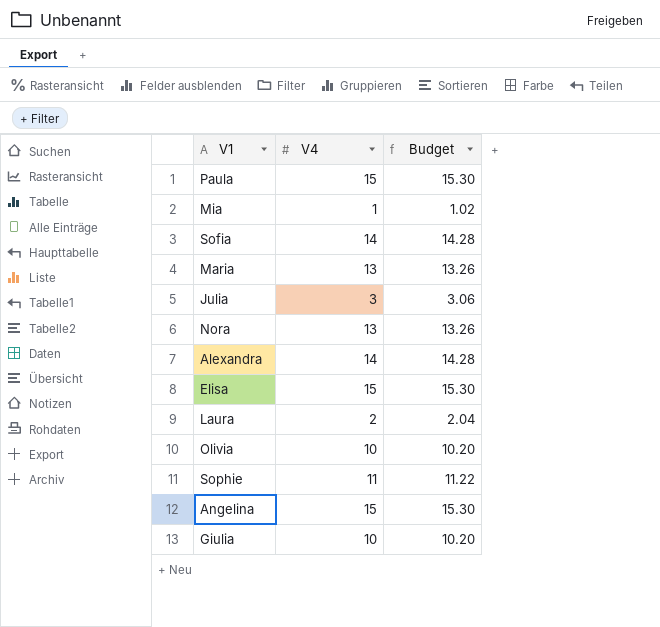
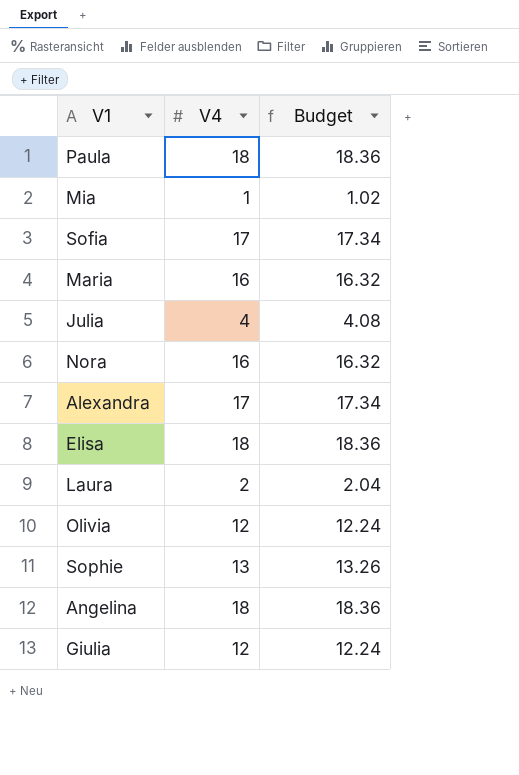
Paula | V4: 15 -> 18
Paula | Budget: 15.30 -> 18.36
Sofia | V4: 14 -> 17
Sofia | Budget: 14.28 -> 17.34
Maria | V4: 13 -> 16
Maria | Budget: 13.26 -> 16.32
Julia | V4: 3 -> 4
Julia | Budget: 3.06 -> 4.08
Nora | V4: 13 -> 16
Nora | Budget: 13.26 -> 16.32
Alexandra | V4: 14 -> 17
Alexandra | Budget: 14.28 -> 17.34
Elisa | V4: 15 -> 18
Elisa | Budget: 15.30 -> 18.36
Olivia | V4: 10 -> 12
Olivia | Budget: 10.20 -> 12.24
Sophie | V4: 11 -> 13
Sophie | Budget: 11.22 -> 13.26
Angelina | V4: 15 -> 18
Angelina | Budget: 15.30 -> 18.36
Giulia | V4: 10 -> 12
Giulia | Budget: 10.20 -> 12.24

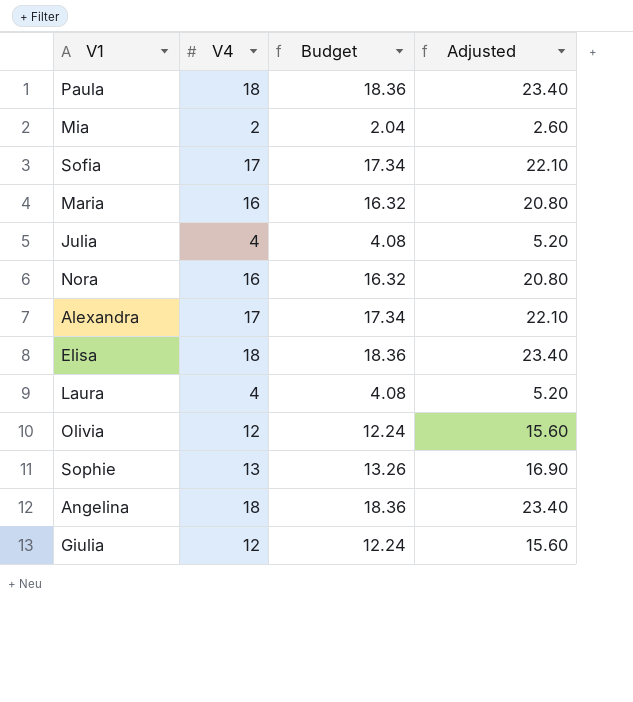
column Adjusted | formula: none -> [V4] * 1.3
Mia | V4: 1 -> 2
Mia | Budget: 1.02 -> 2.04
Laura | V4: 2 -> 4
Laura | Budget: 2.04 -> 4.08

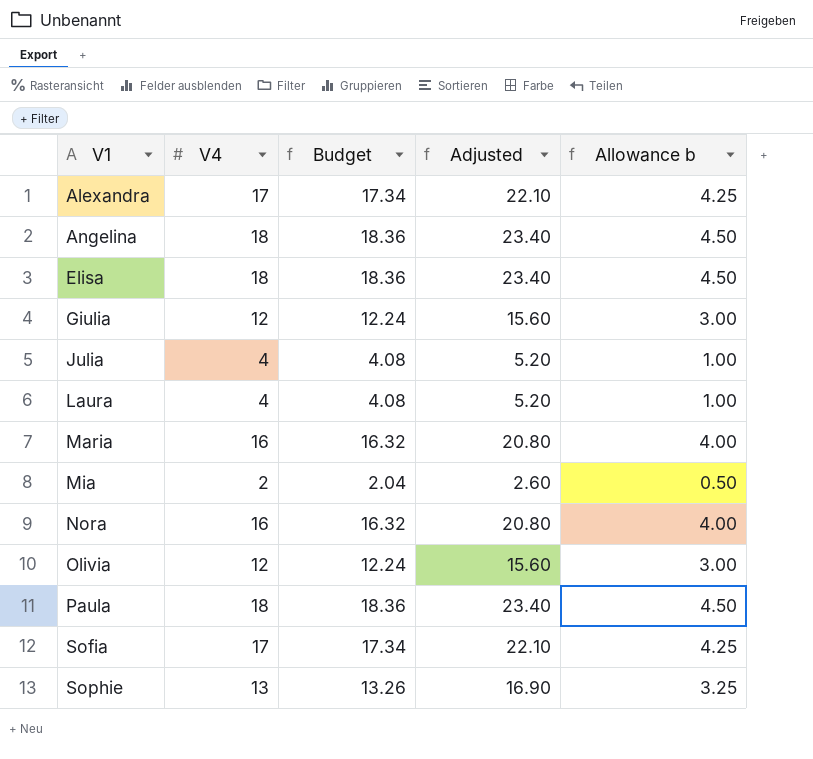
row order: none -> V1 ascending
column Allowance b | formula: none -> [V4] * 0.25

